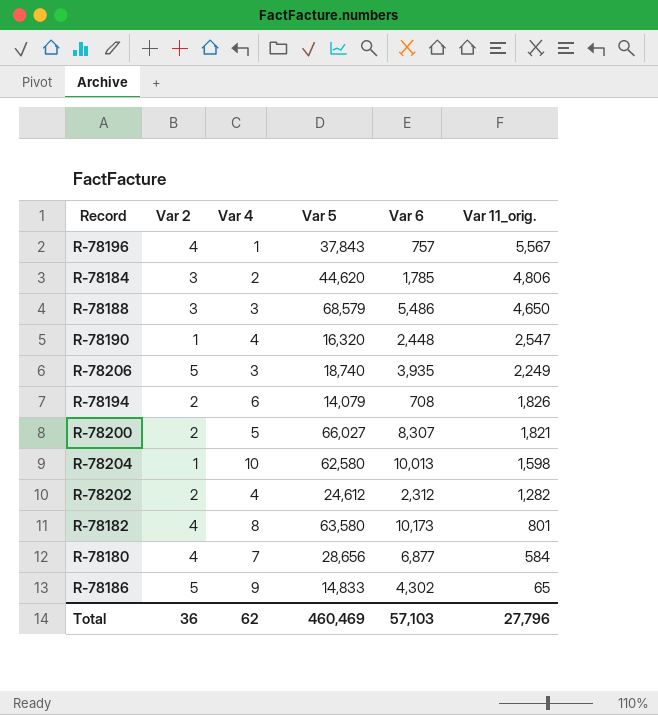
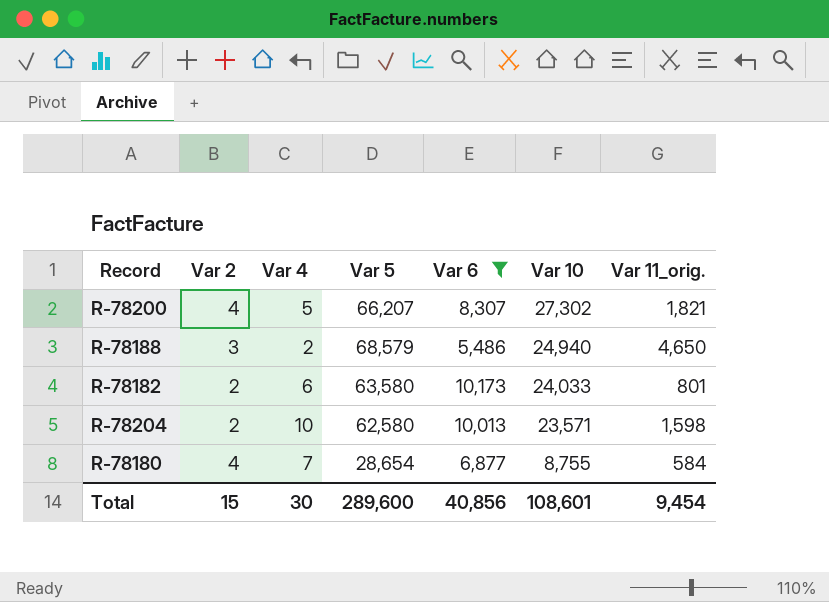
filter: none -> Var 6 >= 5,486
row order: Var 11_orig. descending -> Var 10 descending
column Var 10 | position: none -> 6
R-78200 | Var 2: 2 -> 4
R-78200 | Var 5: 66,027 -> 66,207
R-78188 | Var 4: 3 -> 2
R-78182 | Var 2: 4 -> 2
R-78182 | Var 4: 8 -> 6
R-78204 | Var 2: 1 -> 2
R-78180 | Var 5: 28,656 -> 28,654
Total | Var 2: 36 -> 15
Total | Var 4: 62 -> 30
Total | Var 5: 460,469 -> 289,600
Total | Var 6: 57,103 -> 40,856
Total | Var 11_orig.: 27,796 -> 9,454

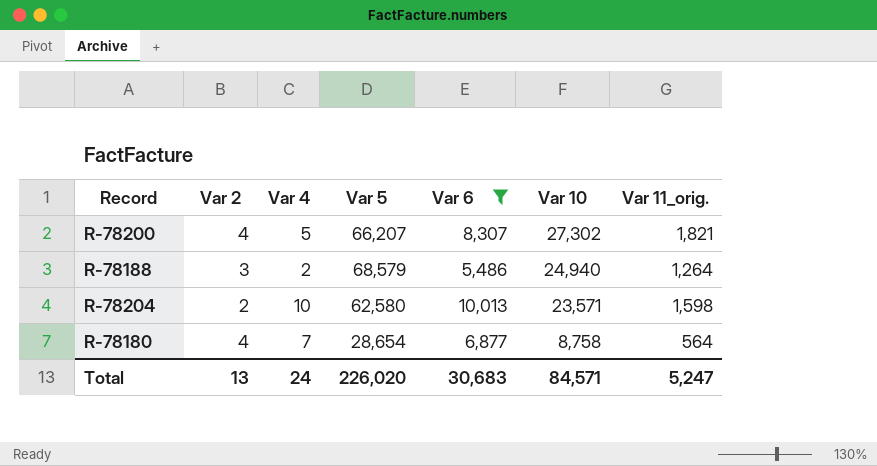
row R-78182: 2 | 6 | 63,580 | 10,173 | 24,033 | 801 -> none
R-78188 | Var 11_orig.: 4,650 -> 1,264
R-78180 | Var 10: 8,755 -> 8,758
R-78180 | Var 11_orig.: 584 -> 564
Total | Var 2: 15 -> 13
Total | Var 4: 30 -> 24
Total | Var 5: 289,600 -> 226,020
Total | Var 6: 40,856 -> 30,683
Total | Var 10: 108,601 -> 84,571
Total | Var 11_orig.: 9,454 -> 5,247

